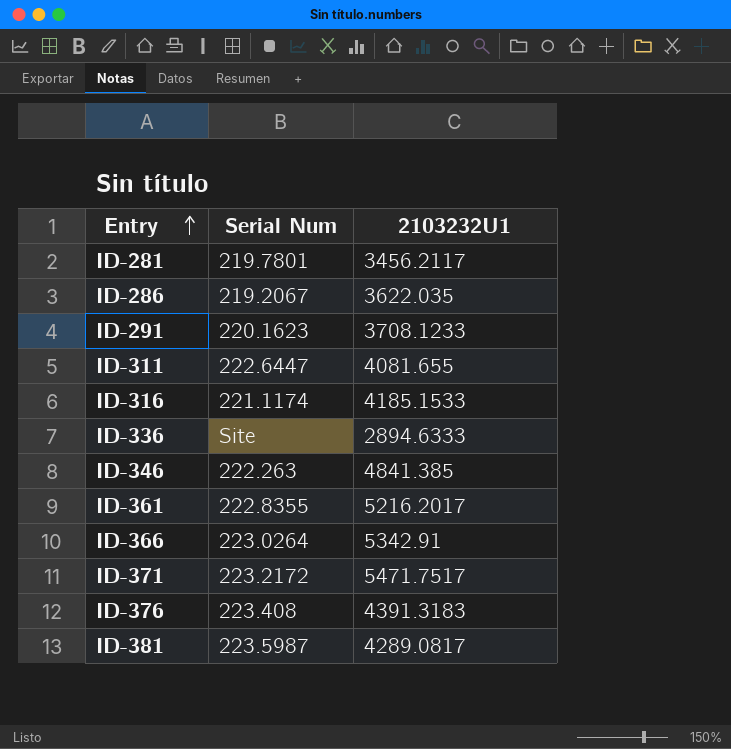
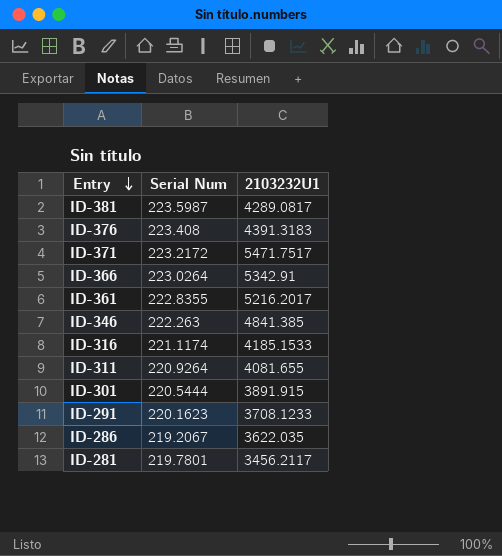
row order: Entry ascending -> Entry descending
row ID-336: Site | 2894.6333 -> none
ID-311 | Serial Num: 222.6447 -> 220.9264
row ID-301: none -> 220.5444 | 3891.915

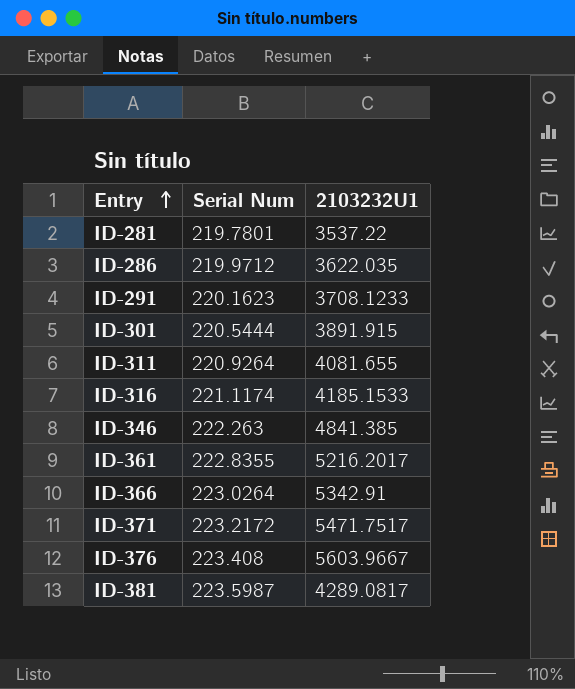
row order: Entry descending -> Entry ascending
ID-281 | 2103232U1: 3456.2117 -> 3537.22
ID-286 | Serial Num: 219.2067 -> 219.9712
ID-376 | 2103232U1: 4391.3183 -> 5603.9667

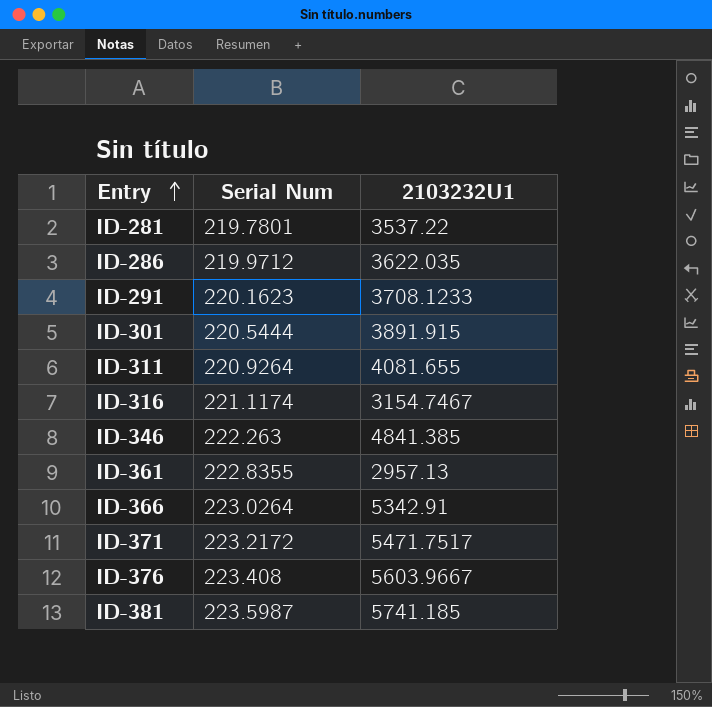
ID-316 | 2103232U1: 4185.1533 -> 3154.7467
ID-361 | 2103232U1: 5216.2017 -> 2957.13
ID-381 | 2103232U1: 4289.0817 -> 5741.185

